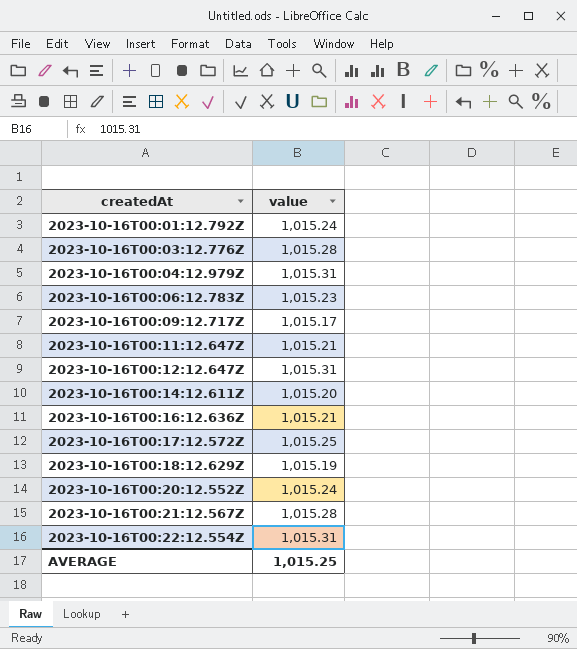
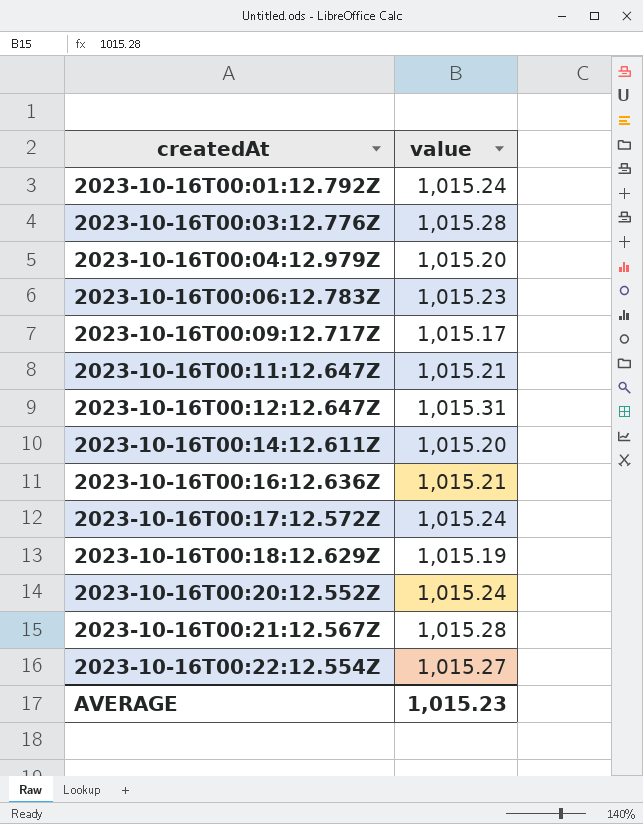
2023-10-16T00:04:12.979Z | value: 1,015.31 -> 1,015.20
2023-10-16T00:17:12.572Z | value: 1,015.25 -> 1,015.24
2023-10-16T00:22:12.554Z | value: 1,015.31 -> 1,015.27
AVERAGE | value: 1,015.25 -> 1,015.23

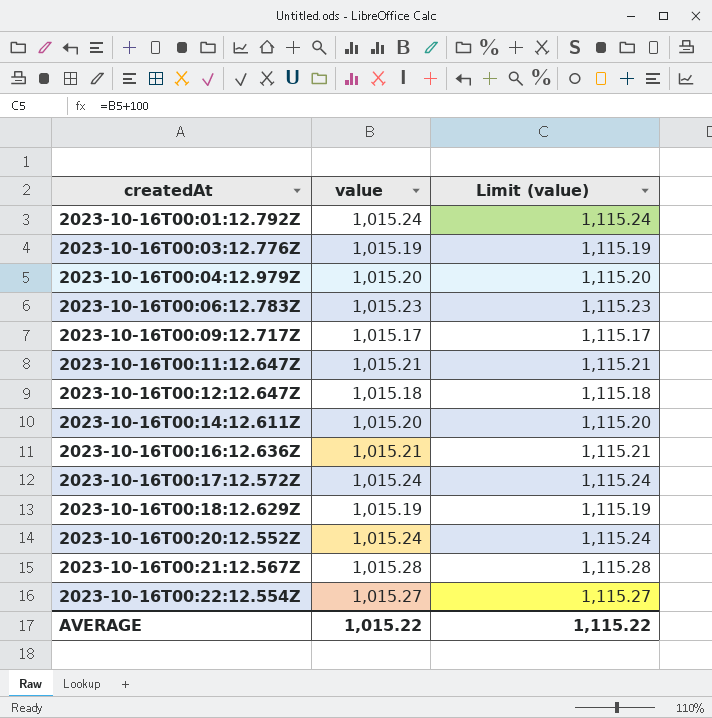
column Limit (value) | formula: none -> [value] + 100
2023-10-16T00:03:12.776Z | value: 1,015.28 -> 1,015.19
2023-10-16T00:12:12.647Z | value: 1,015.31 -> 1,015.18
AVERAGE | value: 1,015.23 -> 1,015.22

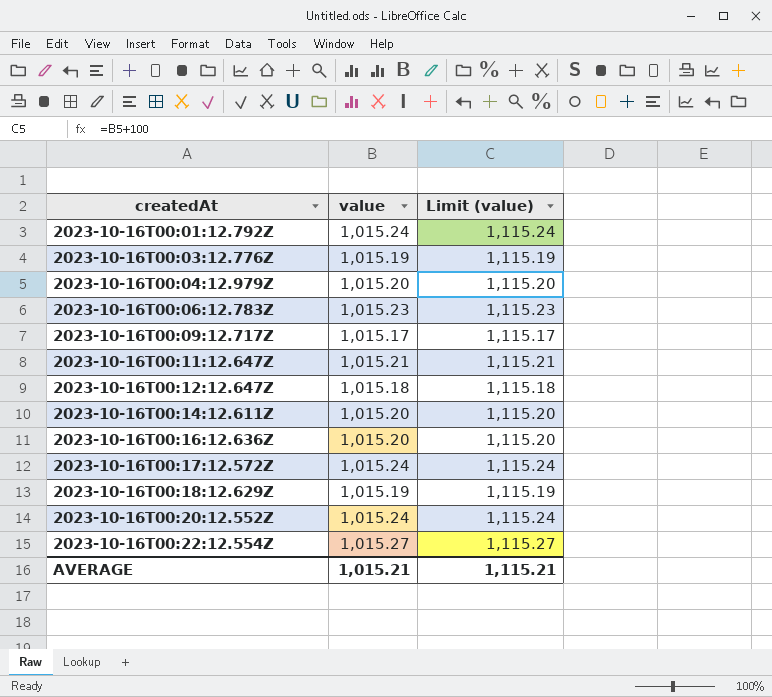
row 2023-10-16T00:21:12.567Z: 1,015.28 | 1,115.28 -> none
2023-10-16T00:16:12.636Z | value: 1,015.21 -> 1,015.20
2023-10-16T00:16:12.636Z | Limit (value): 1,115.21 -> 1,115.20
AVERAGE | value: 1,015.22 -> 1,015.21
AVERAGE | Limit (value): 1,115.22 -> 1,115.21

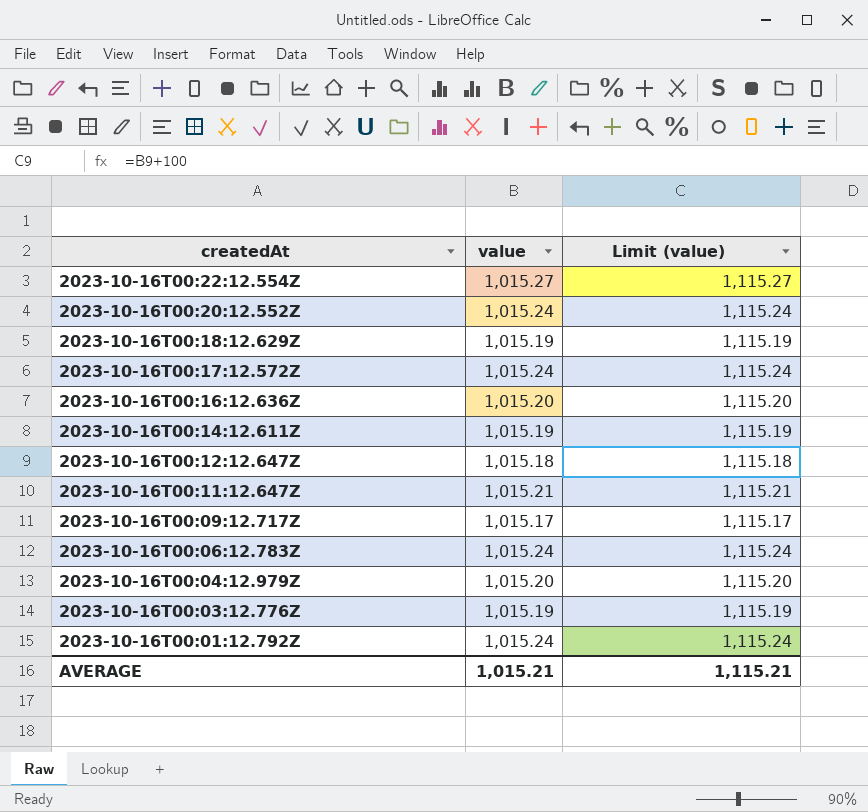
row order: createdAt ascending -> createdAt descending
2023-10-16T00:14:12.611Z | value: 1,015.20 -> 1,015.19
2023-10-16T00:14:12.611Z | Limit (value): 1,115.20 -> 1,115.19
2023-10-16T00:06:12.783Z | value: 1,015.23 -> 1,015.24
2023-10-16T00:06:12.783Z | Limit (value): 1,115.23 -> 1,115.24

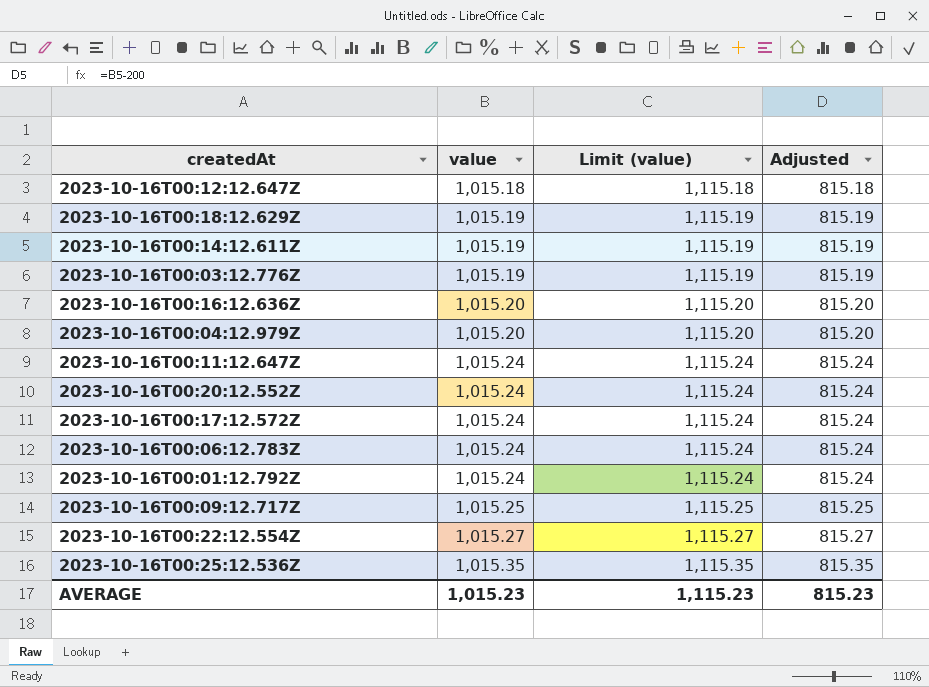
row order: createdAt descending -> value ascending
column Adjusted | formula: none -> [value] - 200
2023-10-16T00:11:12.647Z | value: 1,015.21 -> 1,015.24
2023-10-16T00:11:12.647Z | Limit (value): 1,115.21 -> 1,115.24
2023-10-16T00:09:12.717Z | value: 1,015.17 -> 1,015.25
2023-10-16T00:09:12.717Z | Limit (value): 1,115.17 -> 1,115.25
row 2023-10-16T00:25:12.536Z: none -> 1,015.35 | 1,115.35 | 815.35
AVERAGE | value: 1,015.21 -> 1,015.23
AVERAGE | Limit (value): 1,115.21 -> 1,115.23

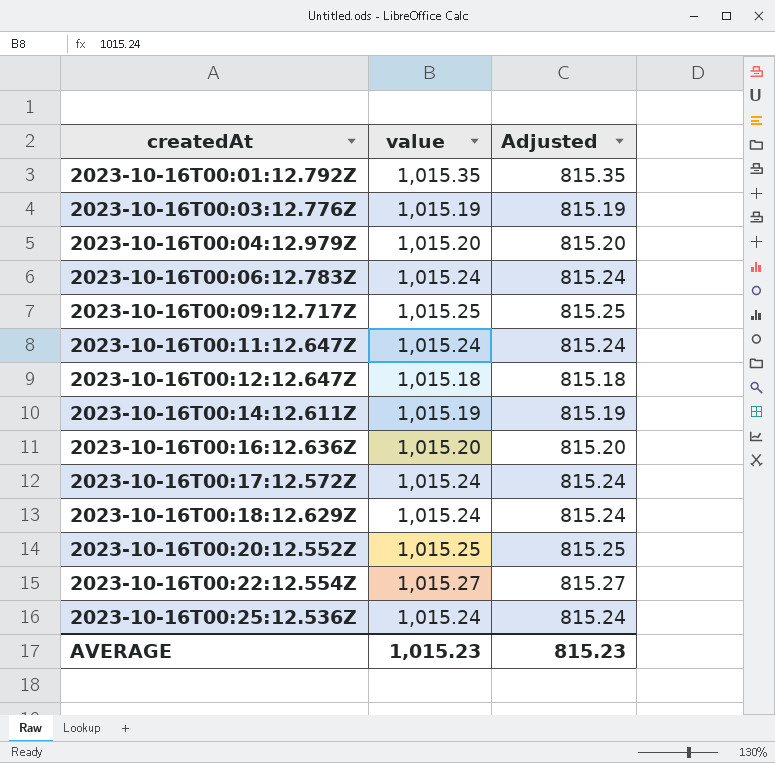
row order: value ascending -> createdAt ascending
column Limit (value) | formula: [value] + 100 -> none
2023-10-16T00:01:12.792Z | value: 1,015.24 -> 1,015.35
2023-10-16T00:01:12.792Z | Adjusted: 815.24 -> 815.35
2023-10-16T00:18:12.629Z | value: 1,015.19 -> 1,015.24
2023-10-16T00:18:12.629Z | Adjusted: 815.19 -> 815.24
2023-10-16T00:20:12.552Z | value: 1,015.24 -> 1,015.25
2023-10-16T00:20:12.552Z | Adjusted: 815.24 -> 815.25
2023-10-16T00:25:12.536Z | value: 1,015.35 -> 1,015.24
2023-10-16T00:25:12.536Z | Adjusted: 815.35 -> 815.24

